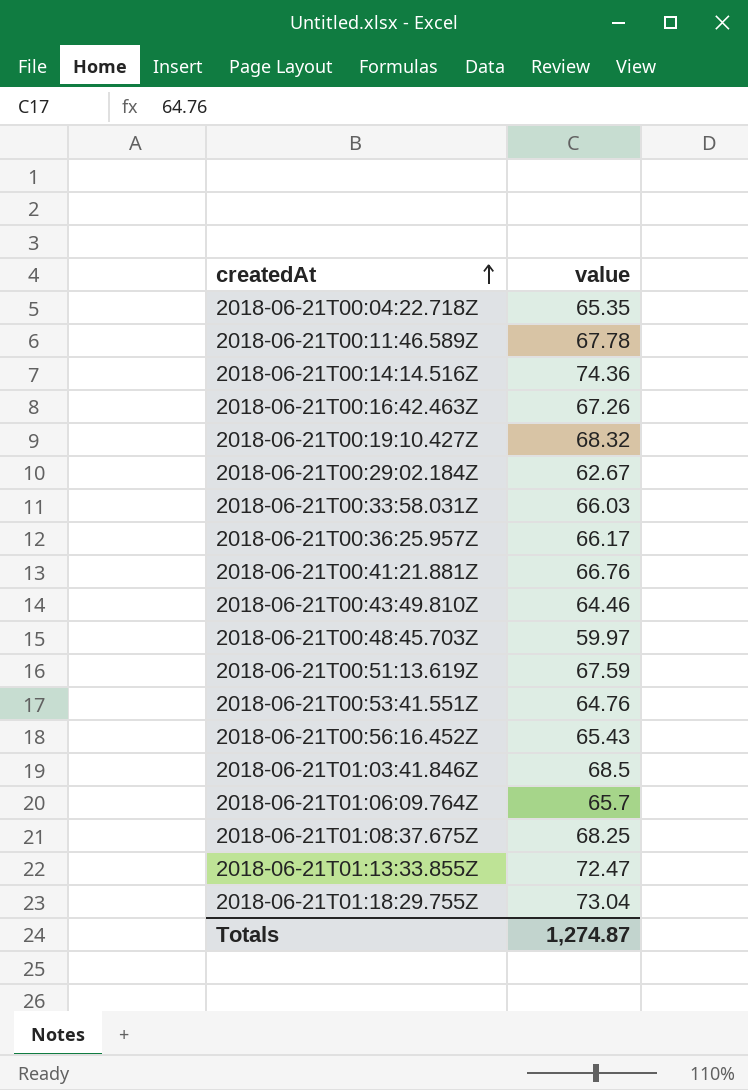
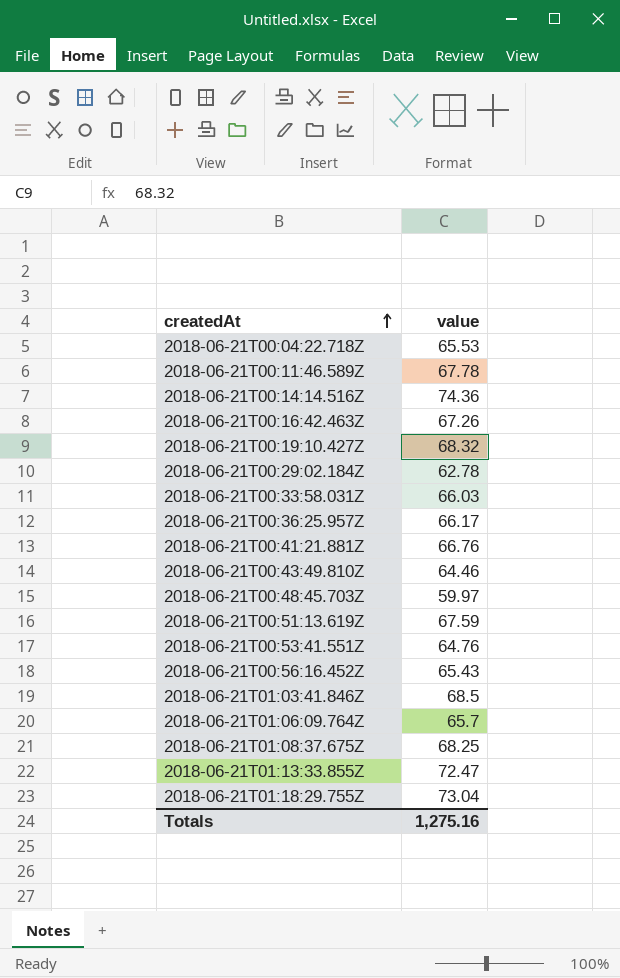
2018-06-21T00:04:22.718Z | value: 65.35 -> 65.53
2018-06-21T00:29:02.184Z | value: 62.67 -> 62.78
Totals | value: 1,274.87 -> 1,275.16

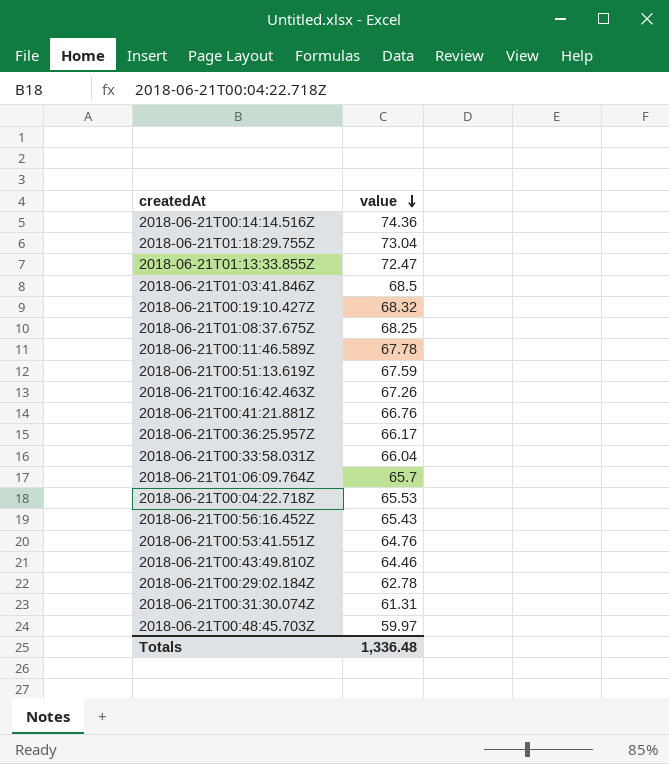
row order: createdAt ascending -> value descending
2018-06-21T00:33:58.031Z | value: 66.03 -> 66.04
row 2018-06-21T00:31:30.074Z: none -> 61.31
Totals | value: 1,275.16 -> 1,336.48

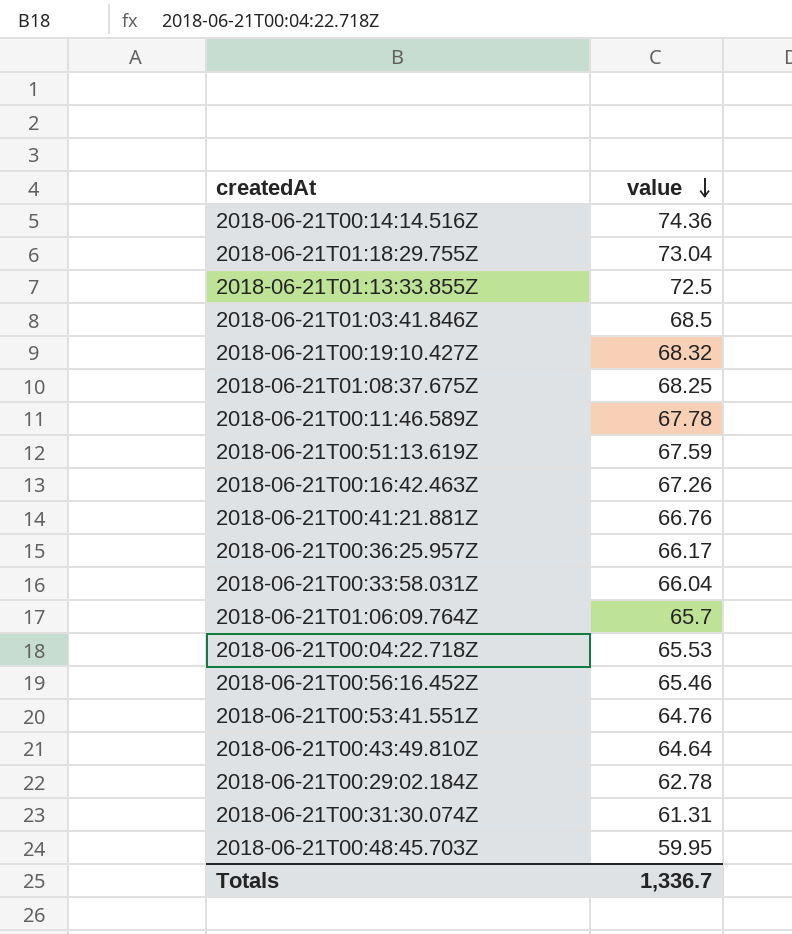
2018-06-21T01:13:33.855Z | value: 72.47 -> 72.5
2018-06-21T00:56:16.452Z | value: 65.43 -> 65.46
2018-06-21T00:43:49.810Z | value: 64.46 -> 64.64
2018-06-21T00:48:45.703Z | value: 59.97 -> 59.95
Totals | value: 1,336.48 -> 1,336.7

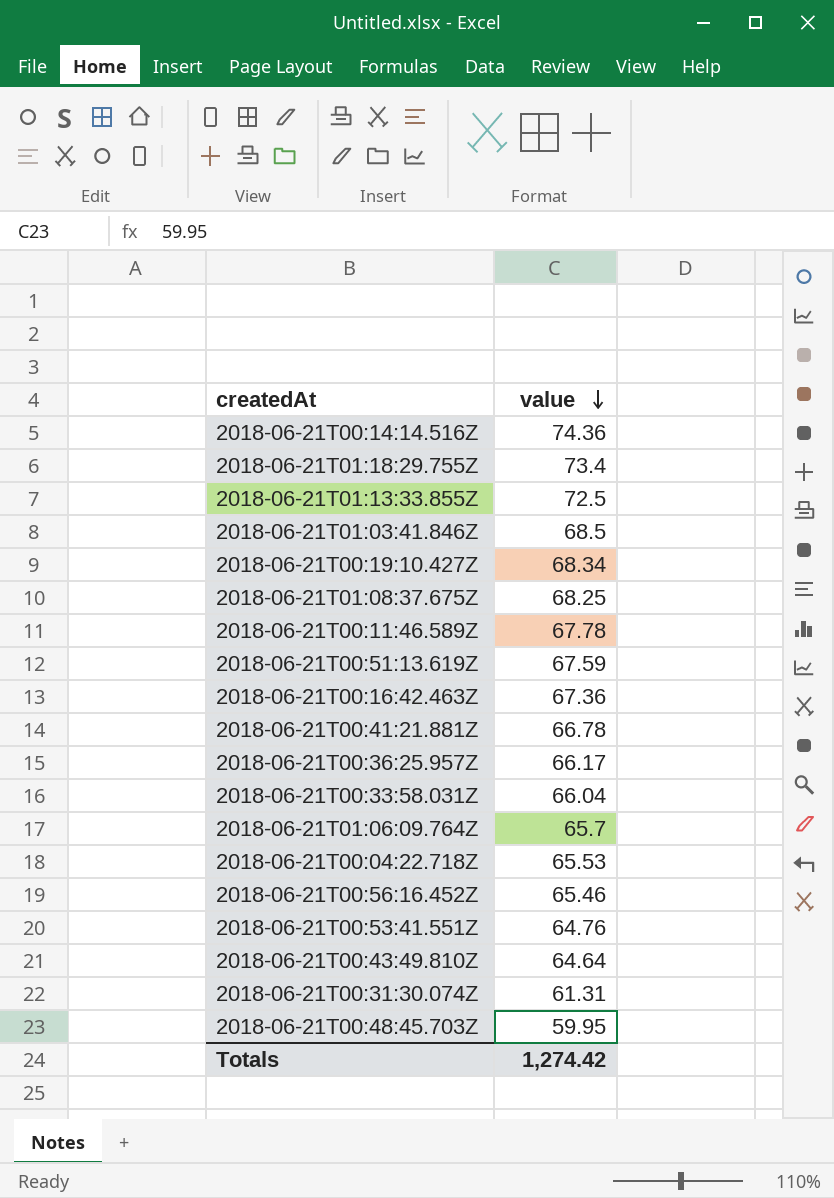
row 2018-06-21T00:29:02.184Z: 62.78 -> none
2018-06-21T01:18:29.755Z | value: 73.04 -> 73.4
2018-06-21T00:19:10.427Z | value: 68.32 -> 68.34
2018-06-21T00:16:42.463Z | value: 67.26 -> 67.36
2018-06-21T00:41:21.881Z | value: 66.76 -> 66.78
Totals | value: 1,336.7 -> 1,274.42

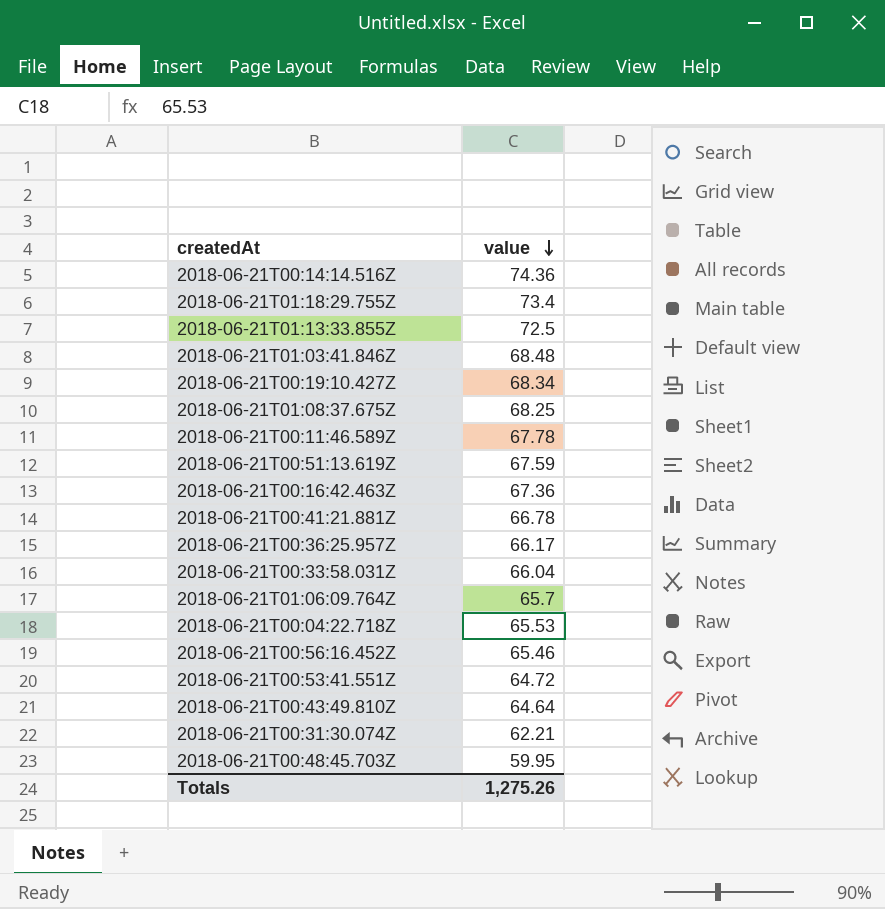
2018-06-21T01:03:41.846Z | value: 68.5 -> 68.48
2018-06-21T00:53:41.551Z | value: 64.76 -> 64.72
2018-06-21T00:31:30.074Z | value: 61.31 -> 62.21
Totals | value: 1,274.42 -> 1,275.26

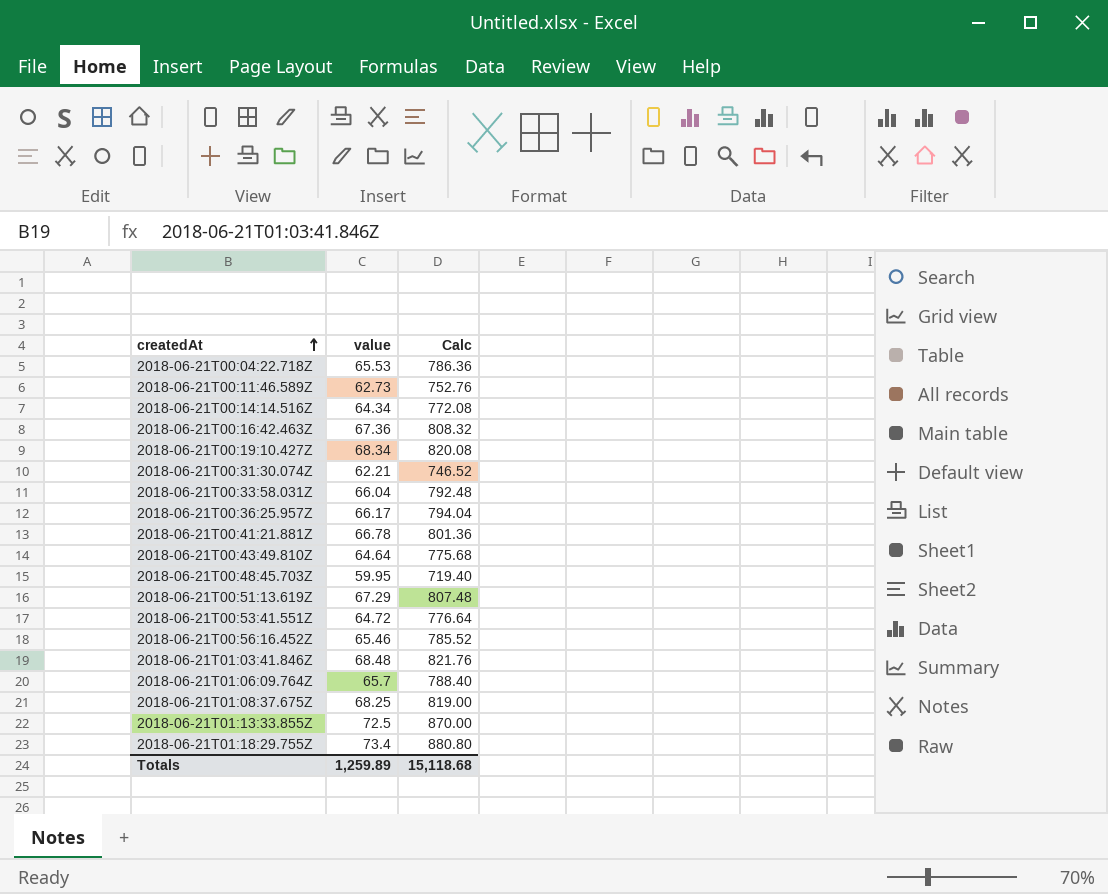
row order: value descending -> createdAt ascending
column Calc | formula: none -> [value] * 12
2018-06-21T00:11:46.589Z | value: 67.78 -> 62.73
2018-06-21T00:14:14.516Z | value: 74.36 -> 64.34
2018-06-21T00:51:13.619Z | value: 67.59 -> 67.29
Totals | value: 1,275.26 -> 1,259.89

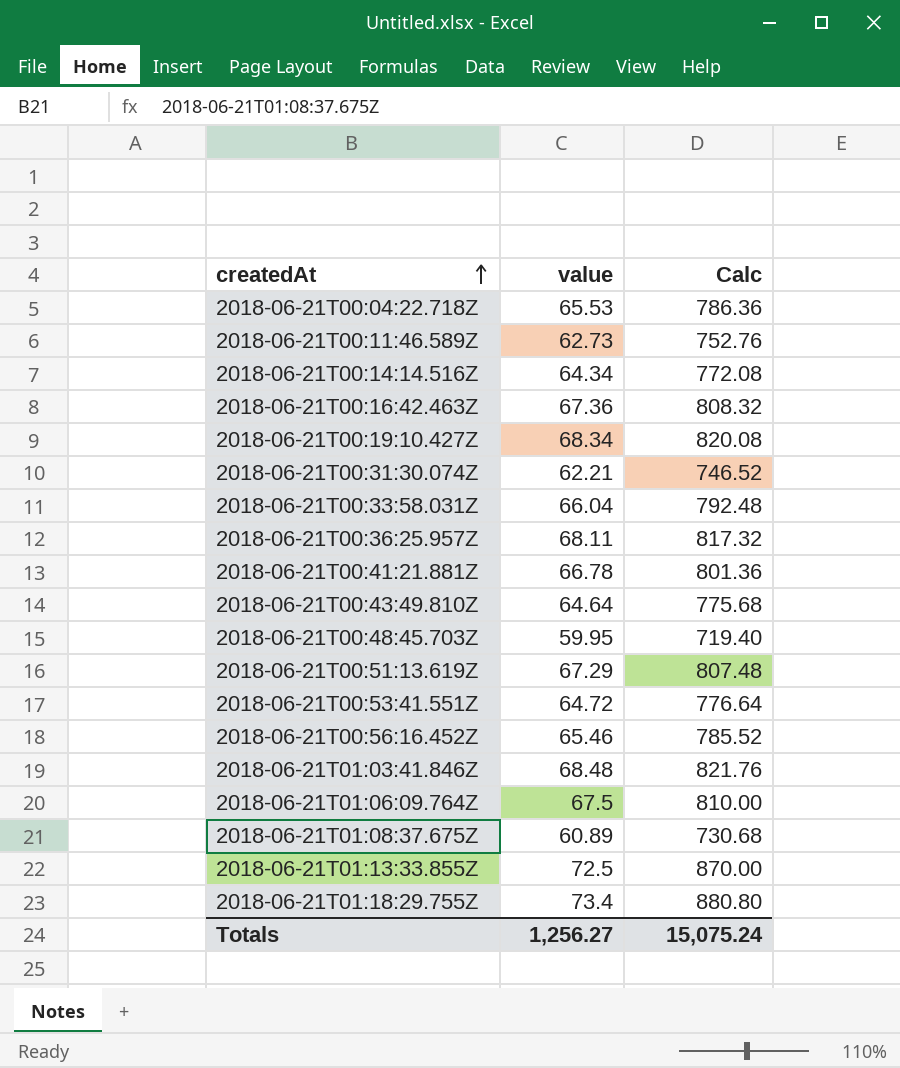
2018-06-21T00:36:25.957Z | value: 66.17 -> 68.11
2018-06-21T00:36:25.957Z | Calc: 794.04 -> 817.32
2018-06-21T01:06:09.764Z | value: 65.7 -> 67.5
2018-06-21T01:06:09.764Z | Calc: 788.40 -> 810.00
2018-06-21T01:08:37.675Z | value: 68.25 -> 60.89
2018-06-21T01:08:37.675Z | Calc: 819.00 -> 730.68
Totals | value: 1,259.89 -> 1,256.27
Totals | Calc: 15,118.68 -> 15,075.24

